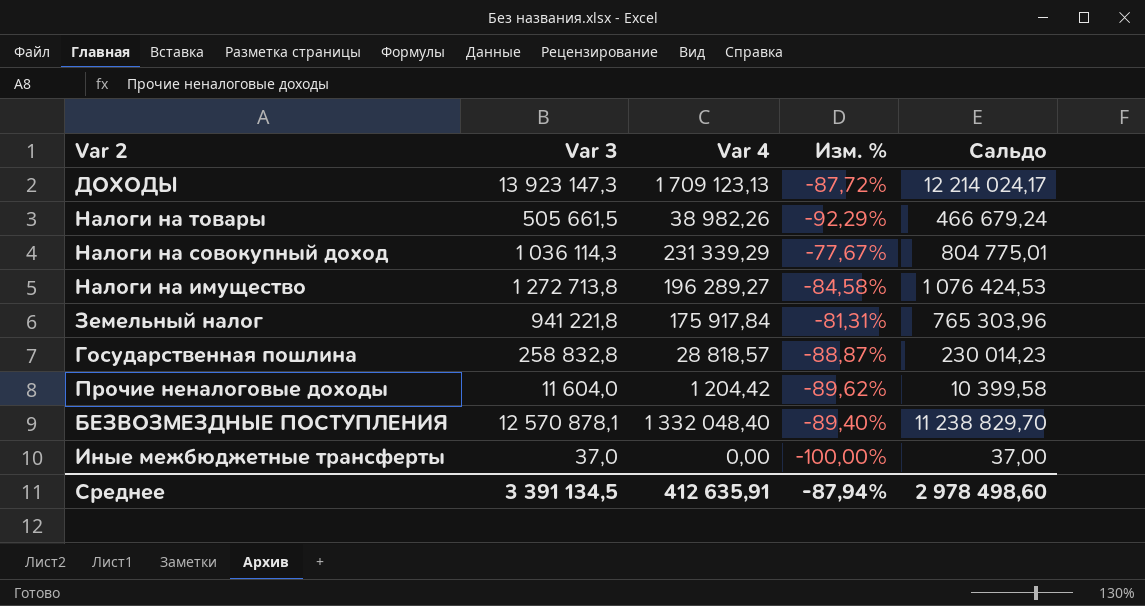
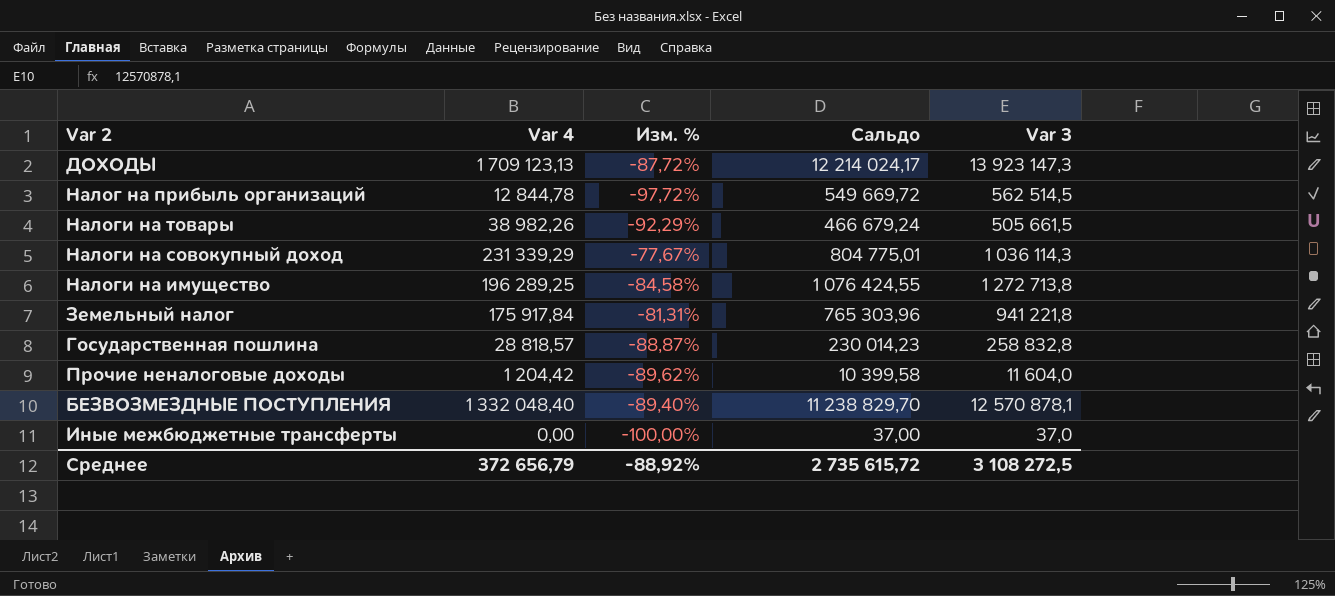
column Var 3 | position: 2 -> 5
row Налог на прибыль организаций: none -> 12 844,78 | -97,72% | 549 669,72 | 562 514,5
Налоги на имущество | Var 4: 196 289,27 -> 196 289,25
Налоги на имущество | Сальдо: 1 076 424,53 -> 1 076 424,55
Среднее | Var 4: 412 635,91 -> 372 656,79
Среднее | Изм. %: -87,94% -> -88,92%
Среднее | Сальдо: 2 978 498,60 -> 2 735 615,72
Среднее | Var 3: 3 391 134,5 -> 3 108 272,5

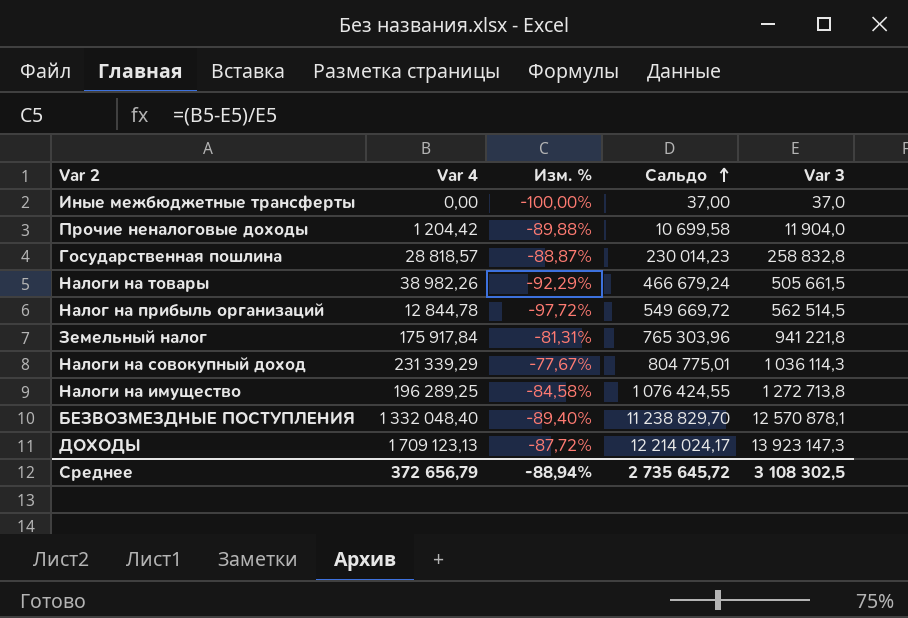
row order: none -> Сальдо ascending
Прочие неналоговые доходы | Изм. %: -89,62% -> -89,88%
Прочие неналоговые доходы | Сальдо: 10 399,58 -> 10 699,58
Прочие неналоговые доходы | Var 3: 11 604,0 -> 11 904,0
Среднее | Изм. %: -88,92% -> -88,94%
Среднее | Сальдо: 2 735 615,72 -> 2 735 645,72
Среднее | Var 3: 3 108 272,5 -> 3 108 302,5

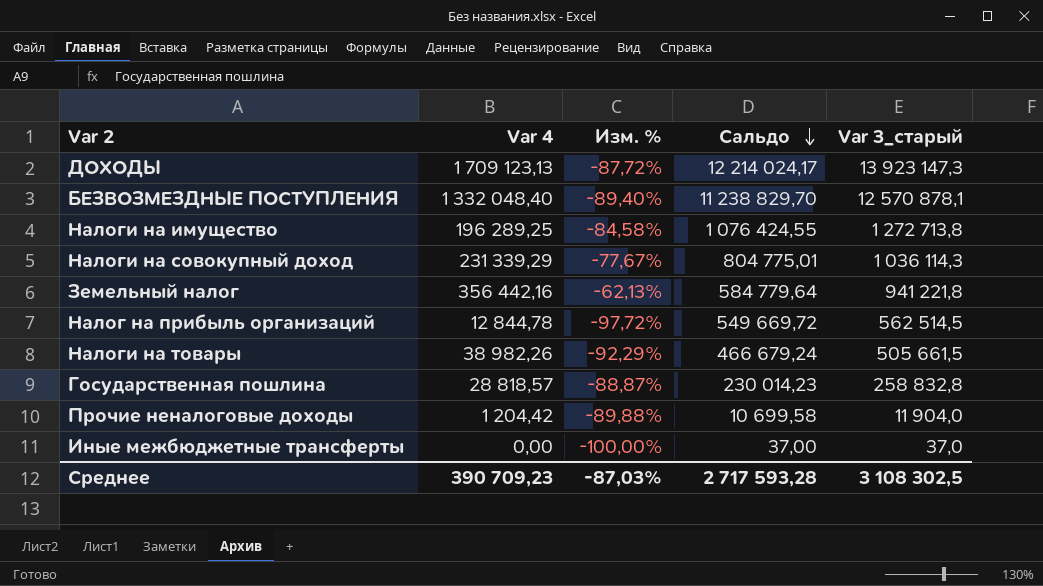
row order: Сальдо ascending -> Сальдо descending
column name: Var 3 -> Var 3_старый
Земельный налог | Var 4: 175 917,84 -> 356 442,16
Земельный налог | Изм. %: -81,31% -> -62,13%
Земельный налог | Сальдо: 765 303,96 -> 584 779,64
Среднее | Var 4: 372 656,79 -> 390 709,23
Среднее | Изм. %: -88,94% -> -87,03%
Среднее | Сальдо: 2 735 645,72 -> 2 717 593,28

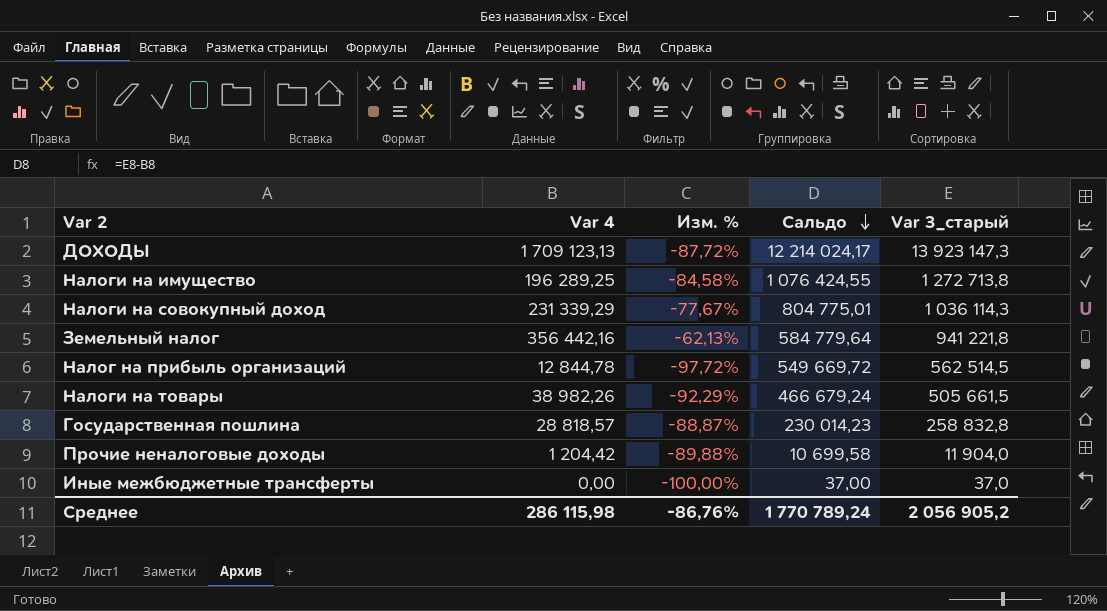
row БЕЗВОЗМЕЗДНЫЕ ПОСТУПЛЕНИЯ: 1 332 048,40 | -89,40% | 11 238 829,70 | 12 570 878,1 -> none
Среднее | Var 4: 390 709,23 -> 286 115,98
Среднее | Изм. %: -87,03% -> -86,76%
Среднее | Сальдо: 2 717 593,28 -> 1 770 789,24
Среднее | Var 3_старый: 3 108 302,5 -> 2 056 905,2

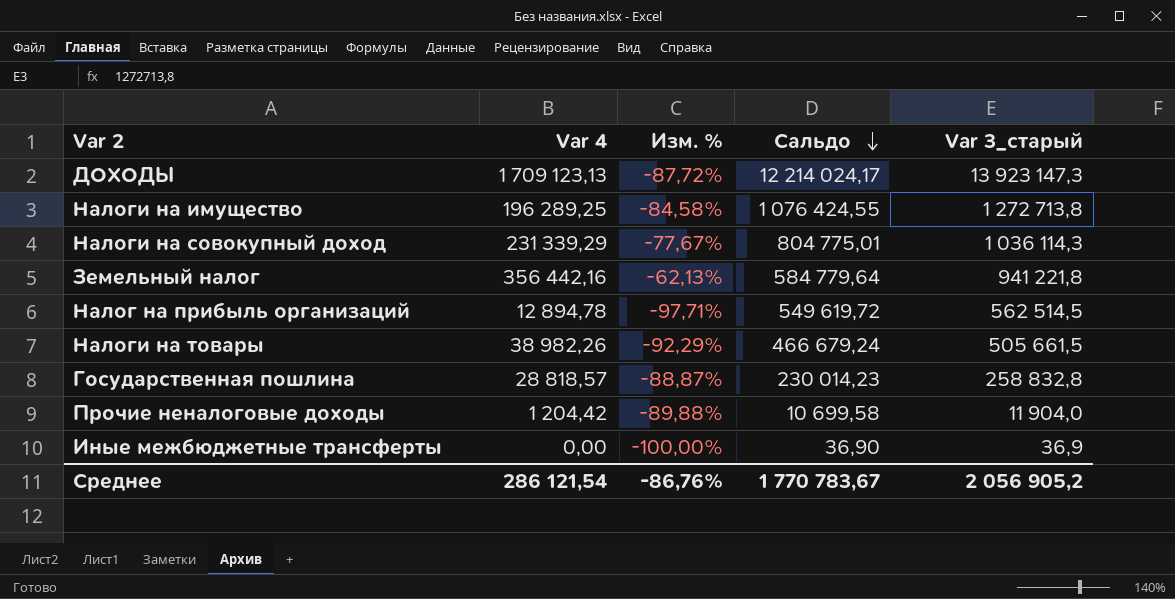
Налог на прибыль организаций | Var 4: 12 844,78 -> 12 894,78
Налог на прибыль организаций | Изм. %: -97,72% -> -97,71%
Налог на прибыль организаций | Сальдо: 549 669,72 -> 549 619,72
Иные межбюджетные трансферты | Сальдо: 37,00 -> 36,90
Иные межбюджетные трансферты | Var 3_старый: 37,0 -> 36,9
Среднее | Var 4: 286 115,98 -> 286 121,54
Среднее | Сальдо: 1 770 789,24 -> 1 770 783,67

